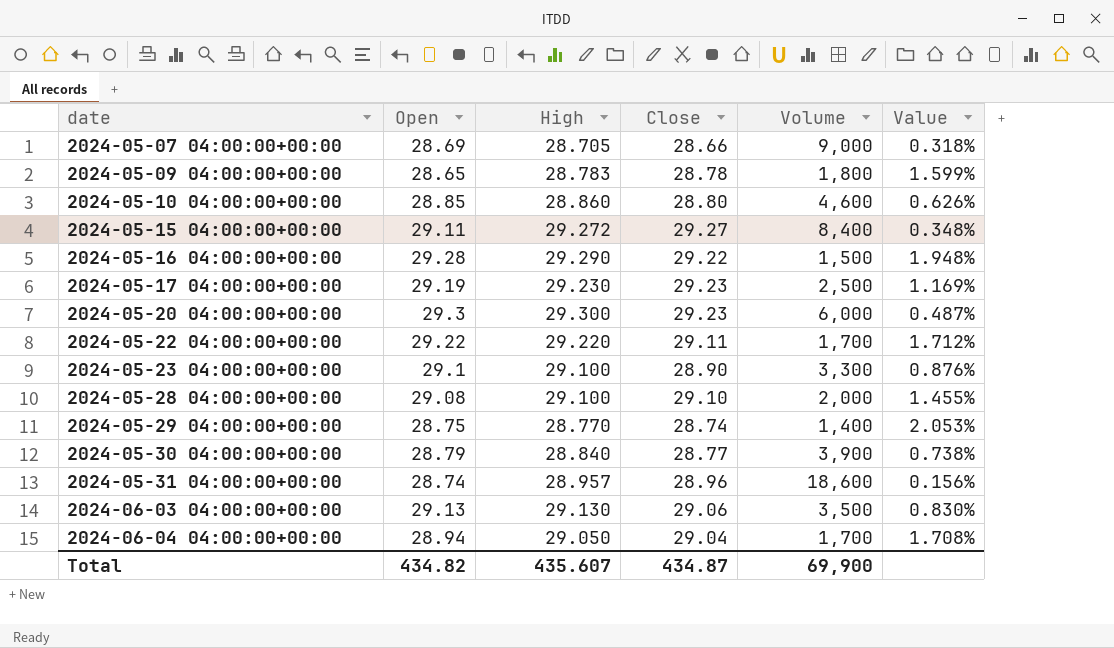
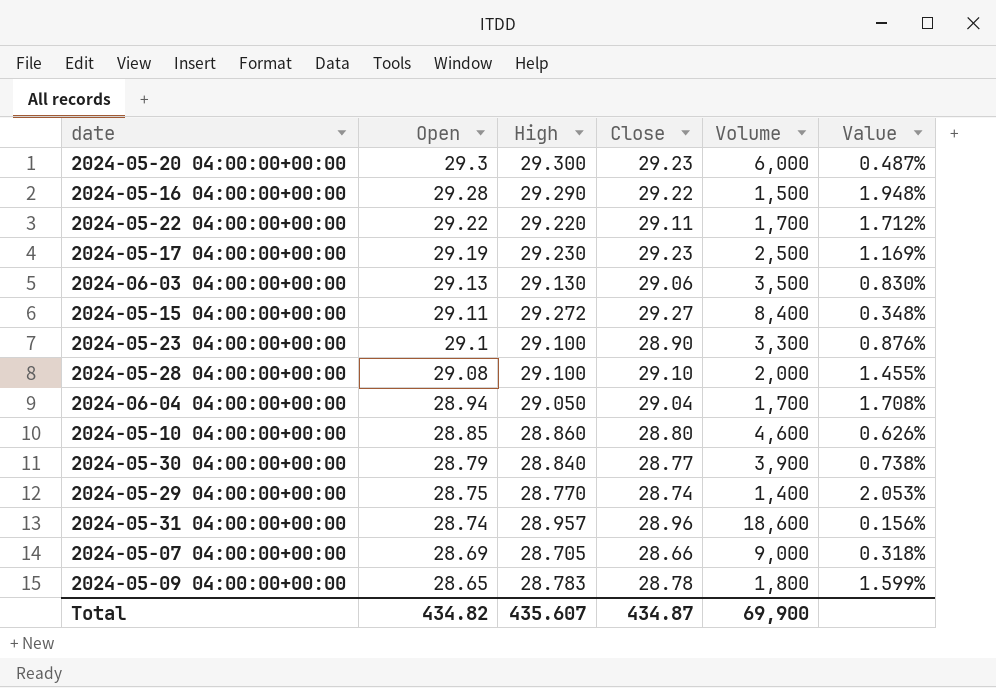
row order: date ascending -> Open descending

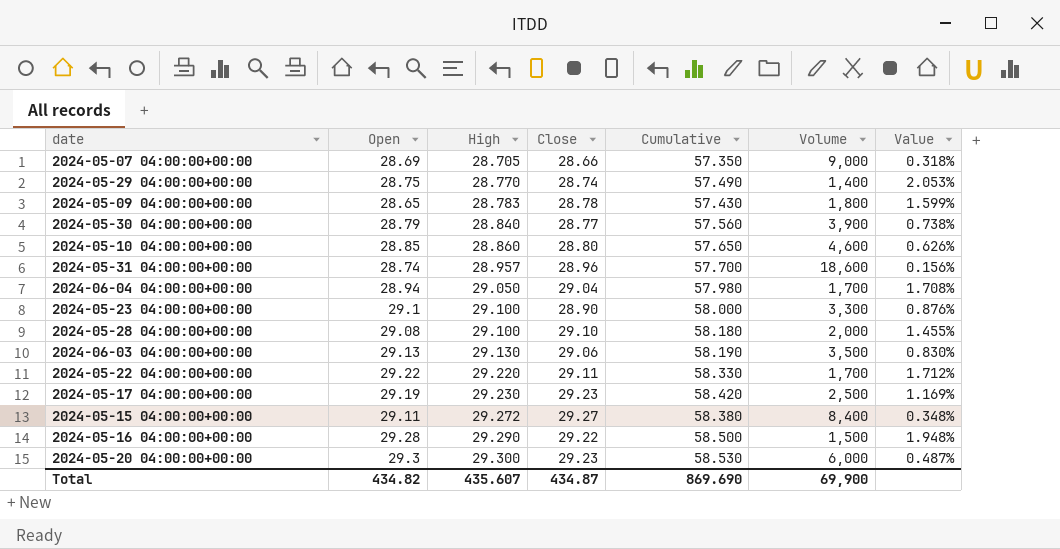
row order: Open descending -> High ascending
column Cumulative | formula: none -> [Open] + [Close]

